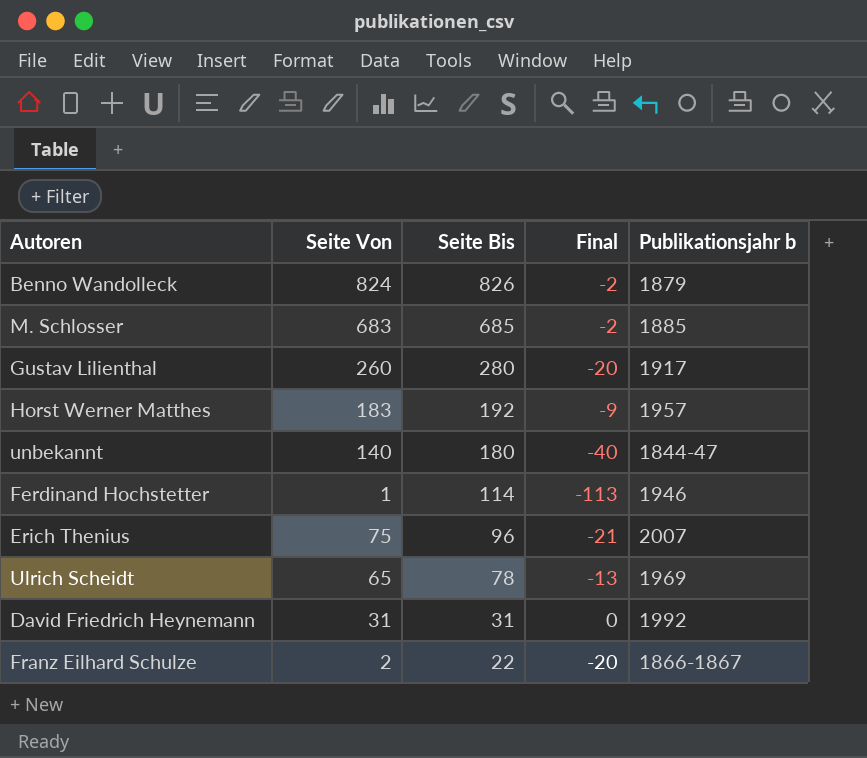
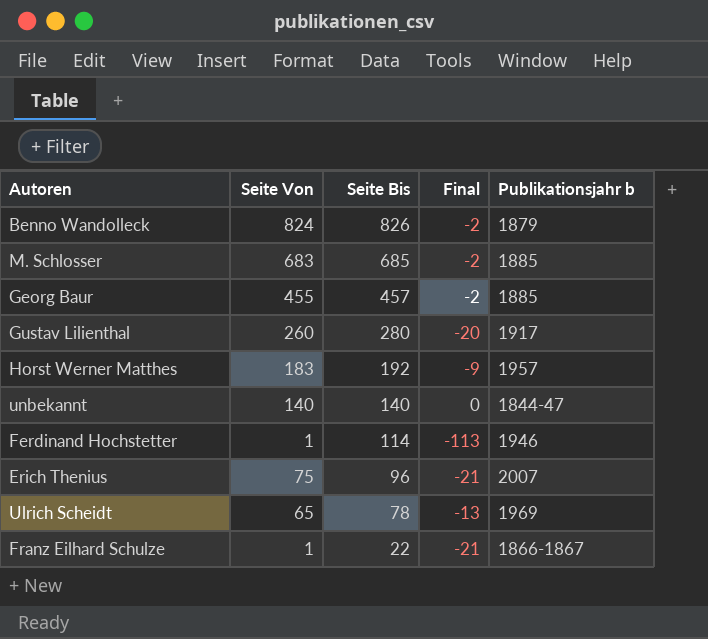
row David Friedrich Heynemann: 31 | 31 | 0 | 1992 -> none
row Georg Baur: none -> 455 | 457 | -2 | 1885
unbekannt | Seite Bis: 180 -> 140
unbekannt | Final: -40 -> 0
Franz Eilhard Schulze | Seite Von: 2 -> 1
Franz Eilhard Schulze | Final: -20 -> -21

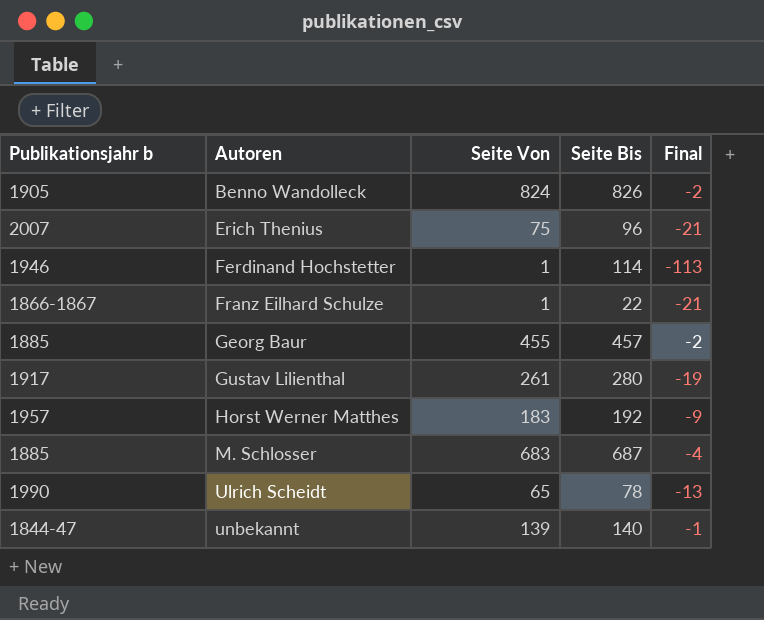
row order: Seite Bis descending -> Autoren ascending
column Publikationsjahr b | position: 5 -> 1
Benno Wandolleck | Publikationsjahr b: 1879 -> 1905
Gustav Lilienthal | Seite Von: 260 -> 261
Gustav Lilienthal | Final: -20 -> -19
M. Schlosser | Seite Bis: 685 -> 687
M. Schlosser | Final: -2 -> -4
Ulrich Scheidt | Publikationsjahr b: 1969 -> 1990
unbekannt | Seite Von: 140 -> 139
unbekannt | Final: 0 -> -1

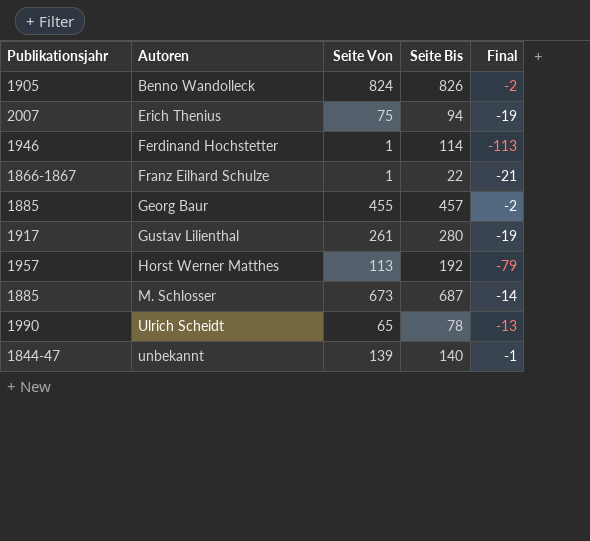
column name: Publikationsjahr b -> Publikationsjahr
Erich Thenius | Seite Bis: 96 -> 94
Erich Thenius | Final: -21 -> -19
Horst Werner Matthes | Seite Von: 183 -> 113
Horst Werner Matthes | Final: -9 -> -79
M. Schlosser | Seite Von: 683 -> 673
M. Schlosser | Final: -4 -> -14

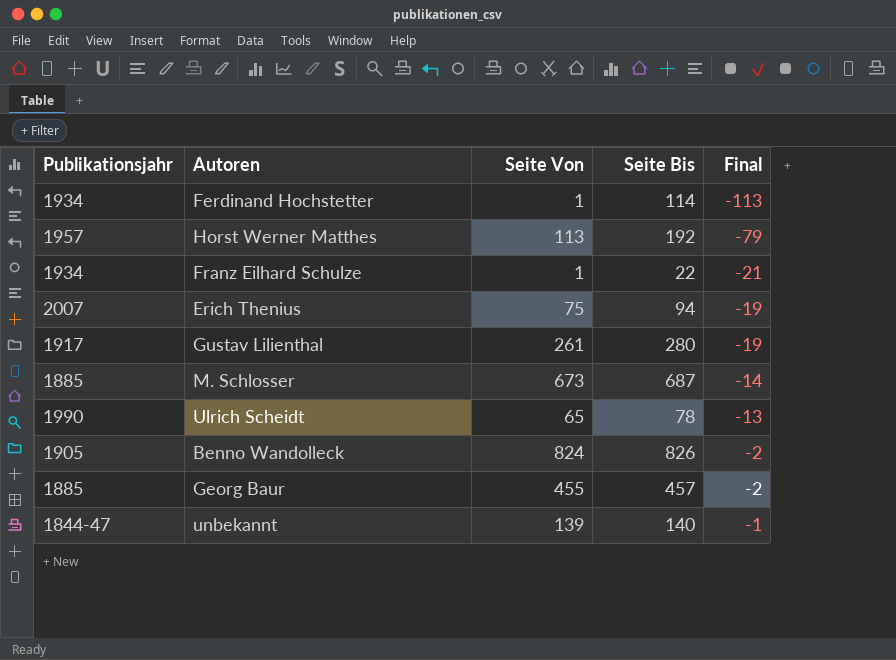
row order: Autoren ascending -> Final ascending
Ferdinand Hochstetter | Publikationsjahr: 1946 -> 1934
Franz Eilhard Schulze | Publikationsjahr: 1866-1867 -> 1934

